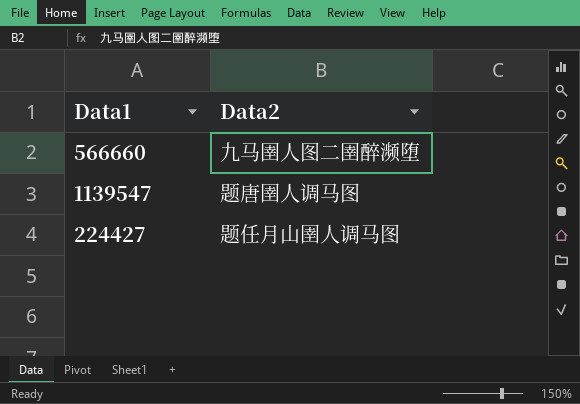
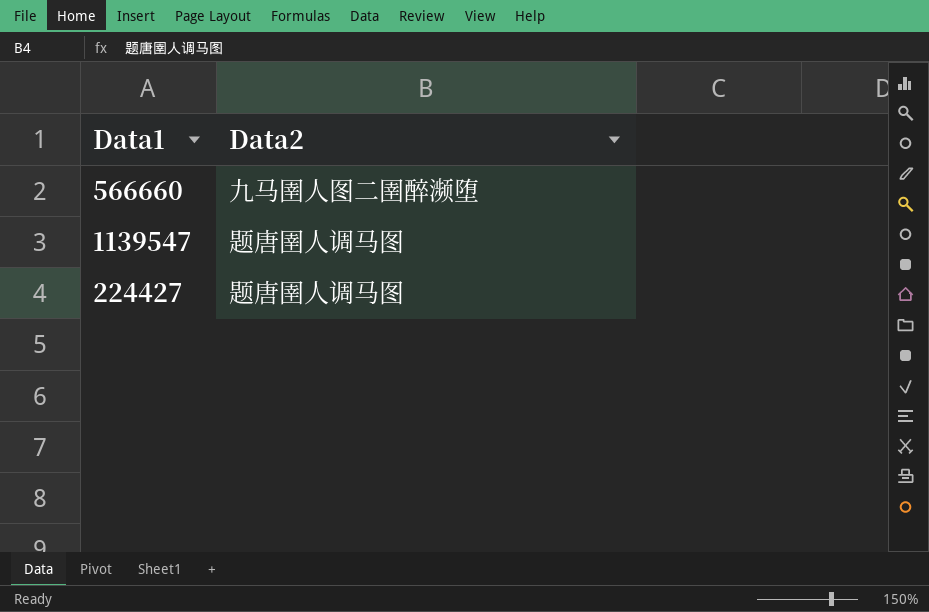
224427 | Data2: 题任月山圉人调马图 -> 题唐圉人调马图

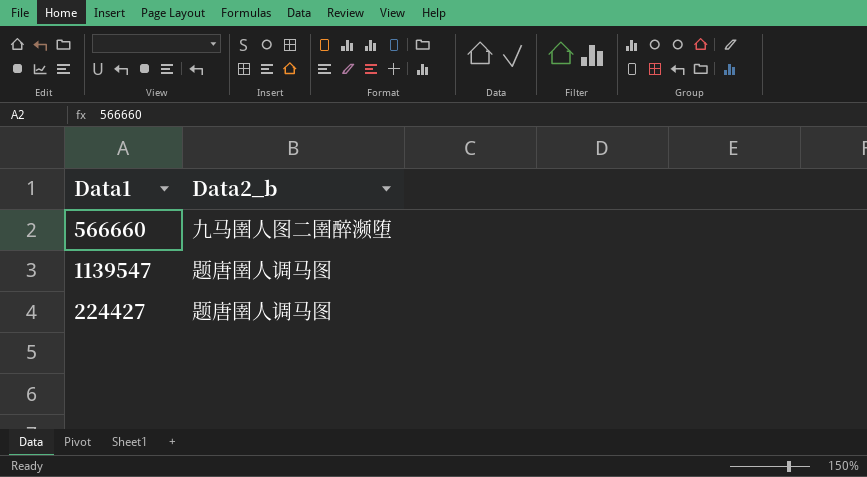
column name: Data2 -> Data2_b

